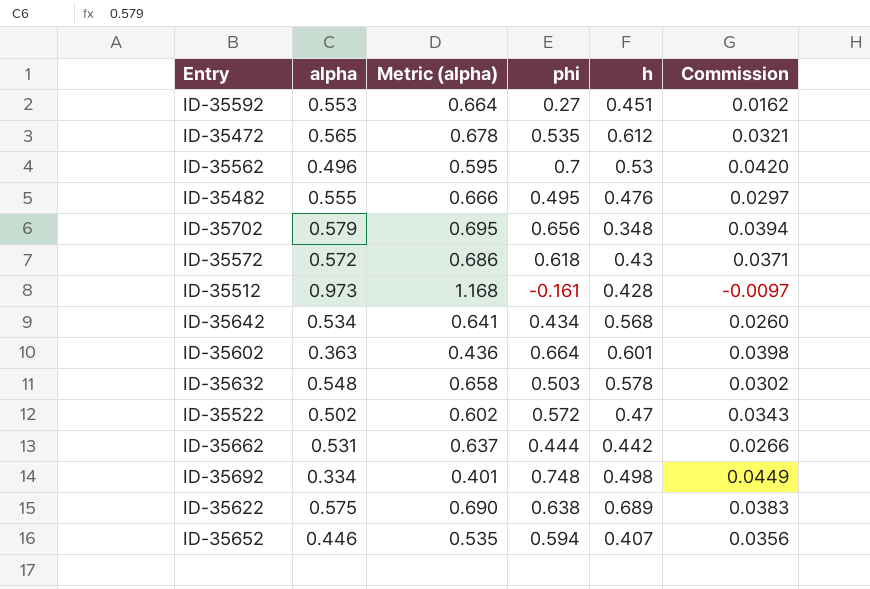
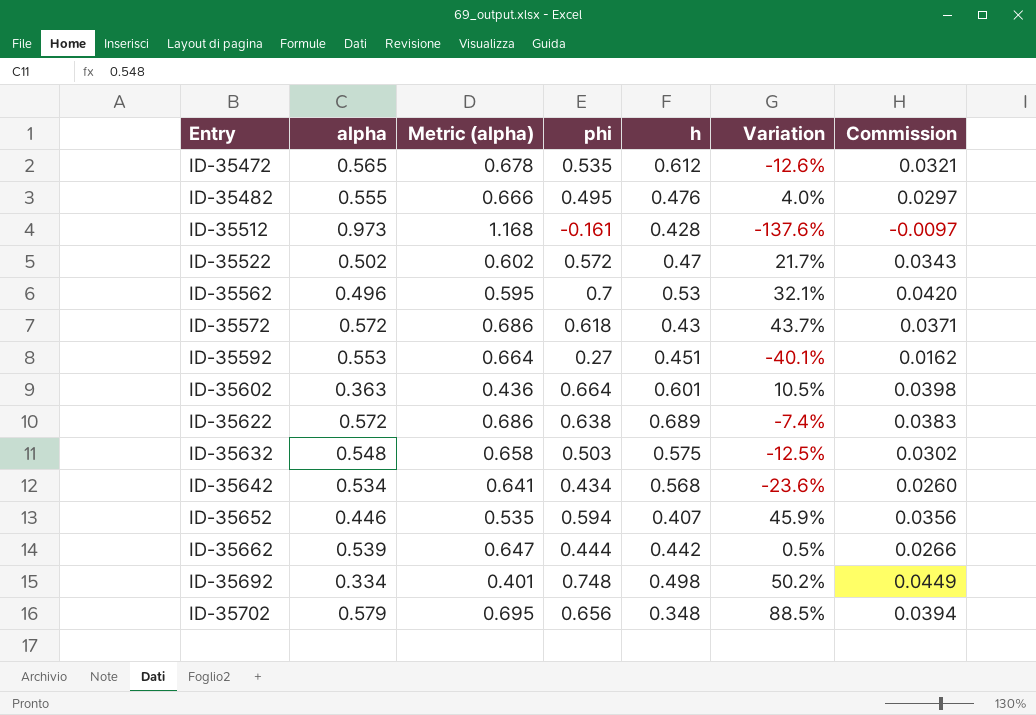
row order: none -> Entry ascending
column Variation | formula: none -> ([phi] - [h]) / [h]
ID-35622 | alpha: 0.575 -> 0.572
ID-35622 | Metric (alpha): 0.690 -> 0.686
ID-35632 | h: 0.578 -> 0.575
ID-35662 | alpha: 0.531 -> 0.539
ID-35662 | Metric (alpha): 0.637 -> 0.647

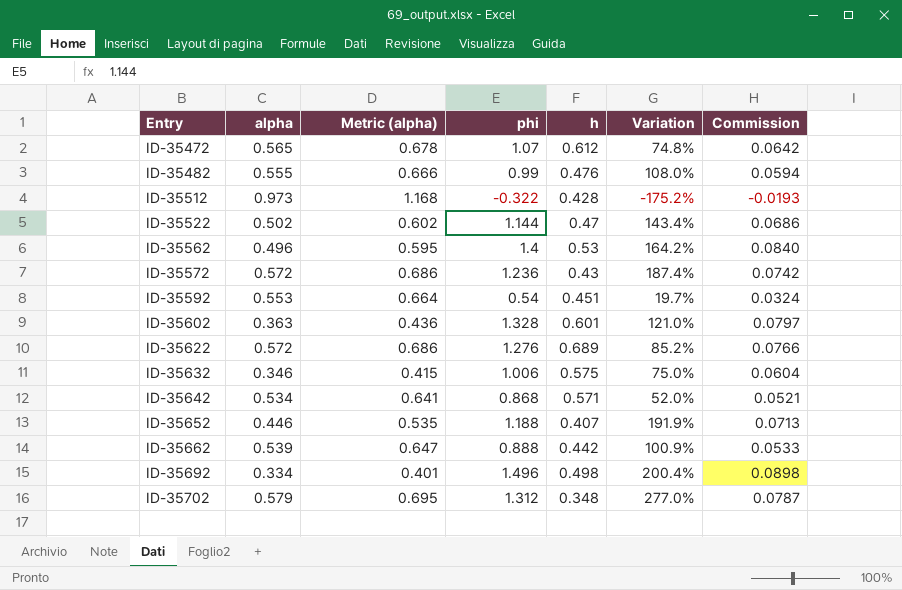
ID-35472 | phi: 0.535 -> 1.07
ID-35472 | Variation: -12.6% -> 74.8%
ID-35472 | Commission: 0.0321 -> 0.0642
ID-35482 | phi: 0.495 -> 0.99
ID-35482 | Variation: 4.0% -> 108.0%
ID-35482 | Commission: 0.0297 -> 0.0594
ID-35512 | phi: -0.161 -> -0.322
ID-35512 | Variation: -137.6% -> -175.2%
ID-35512 | Commission: -0.0097 -> -0.0193
ID-35522 | phi: 0.572 -> 1.144
ID-35522 | Variation: 21.7% -> 143.4%
ID-35522 | Commission: 0.0343 -> 0.0686
ID-35562 | phi: 0.7 -> 1.4
ID-35562 | Variation: 32.1% -> 164.2%
ID-35562 | Commission: 0.0420 -> 0.0840
ID-35572 | phi: 0.618 -> 1.236
ID-35572 | Variation: 43.7% -> 187.4%
ID-35572 | Commission: 0.0371 -> 0.0742
ID-35592 | phi: 0.27 -> 0.54
ID-35592 | Variation: -40.1% -> 19.7%
ID-35592 | Commission: 0.0162 -> 0.0324
ID-35602 | phi: 0.664 -> 1.328
ID-35602 | Variation: 10.5% -> 121.0%
ID-35602 | Commission: 0.0398 -> 0.0797
ID-35622 | phi: 0.638 -> 1.276
ID-35622 | Variation: -7.4% -> 85.2%
ID-35622 | Commission: 0.0383 -> 0.0766
ID-35632 | alpha: 0.548 -> 0.346
ID-35632 | Metric (alpha): 0.658 -> 0.415
ID-35632 | phi: 0.503 -> 1.006
ID-35632 | Variation: -12.5% -> 75.0%
ID-35632 | Commission: 0.0302 -> 0.0604
ID-35642 | phi: 0.434 -> 0.868
ID-35642 | h: 0.568 -> 0.571
ID-35642 | Variation: -23.6% -> 52.0%
ID-35642 | Commission: 0.0260 -> 0.0521
ID-35652 | phi: 0.594 -> 1.188
ID-35652 | Variation: 45.9% -> 191.9%
ID-35652 | Commission: 0.0356 -> 0.0713
ID-35662 | phi: 0.444 -> 0.888
ID-35662 | Variation: 0.5% -> 100.9%
ID-35662 | Commission: 0.0266 -> 0.0533
ID-35692 | phi: 0.748 -> 1.496
ID-35692 | Variation: 50.2% -> 200.4%
ID-35692 | Commission: 0.0449 -> 0.0898
ID-35702 | phi: 0.656 -> 1.312
ID-35702 | Variation: 88.5% -> 277.0%
ID-35702 | Commission: 0.0394 -> 0.0787

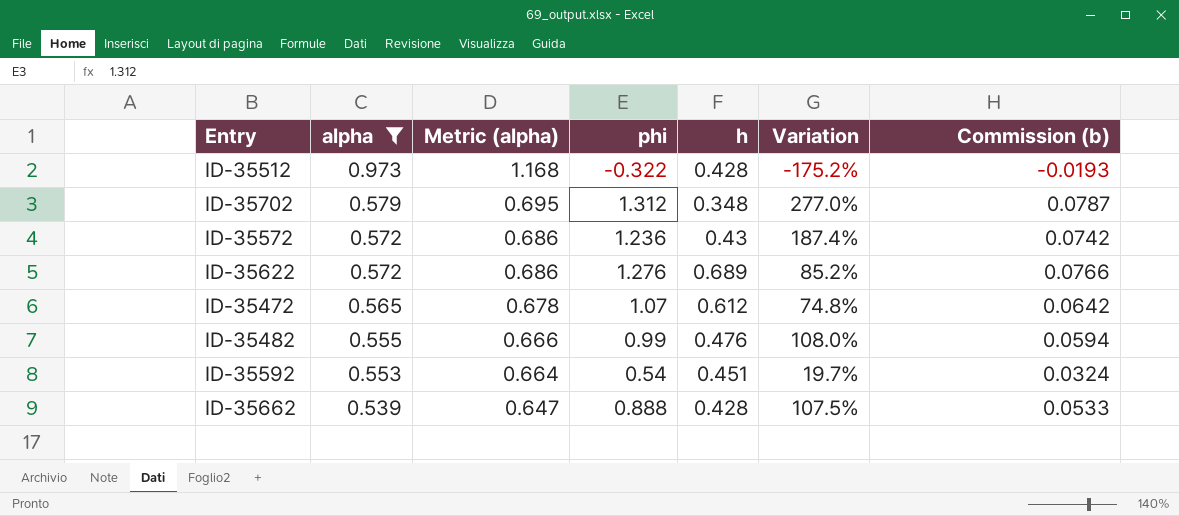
filter: none -> alpha >= 0.539
row order: Entry ascending -> alpha descending
column name: Commission -> Commission (b)
ID-35662 | h: 0.442 -> 0.428
ID-35662 | Variation: 100.9% -> 107.5%

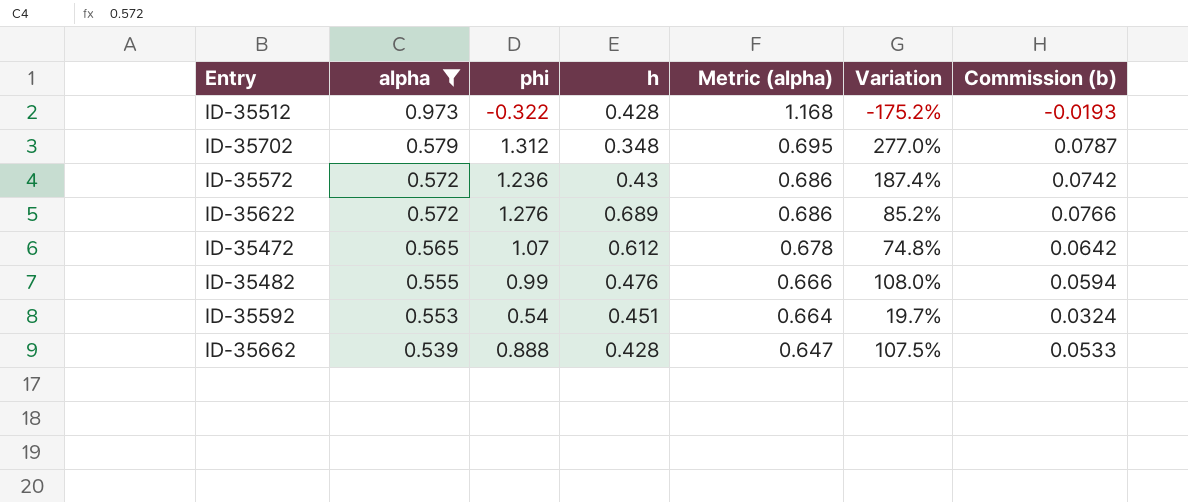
column Metric (alpha) | position: 3 -> 5

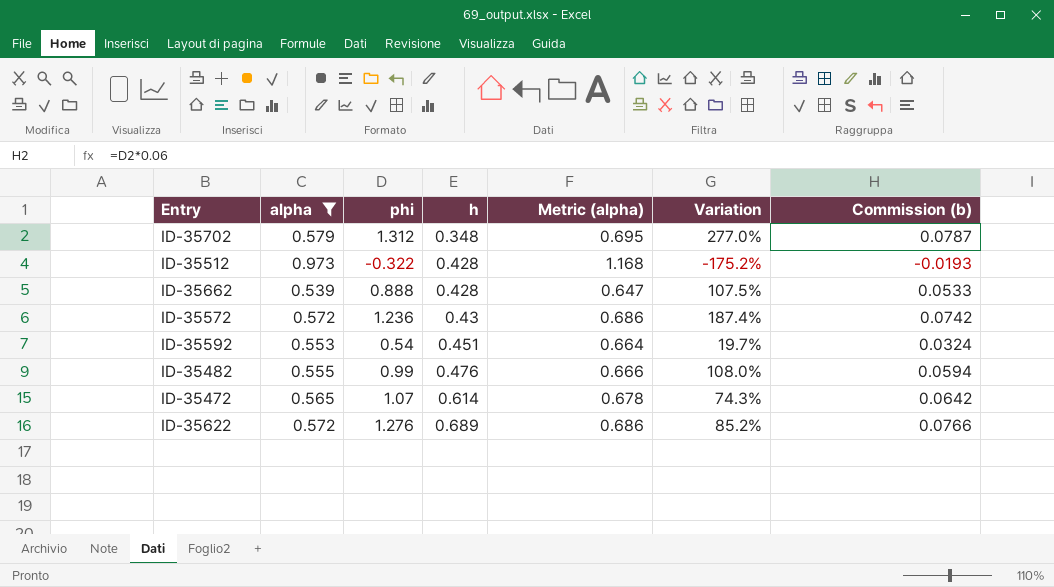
row order: alpha descending -> h ascending
ID-35472 | h: 0.612 -> 0.614
ID-35472 | Variation: 74.8% -> 74.3%

